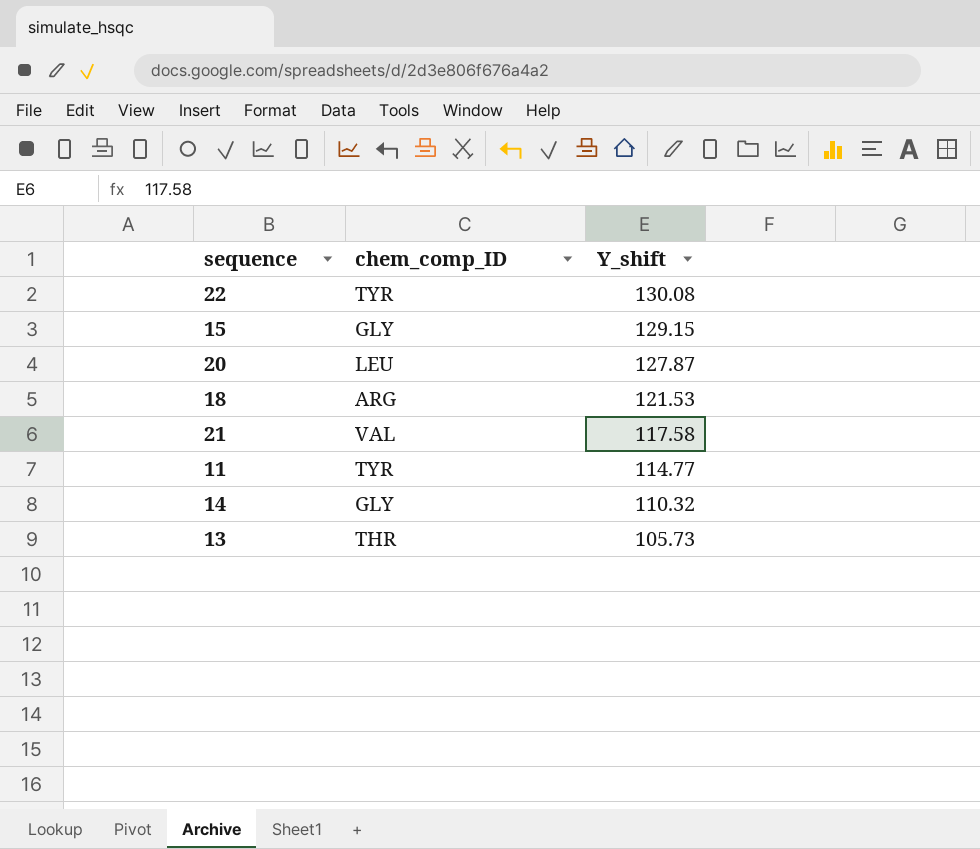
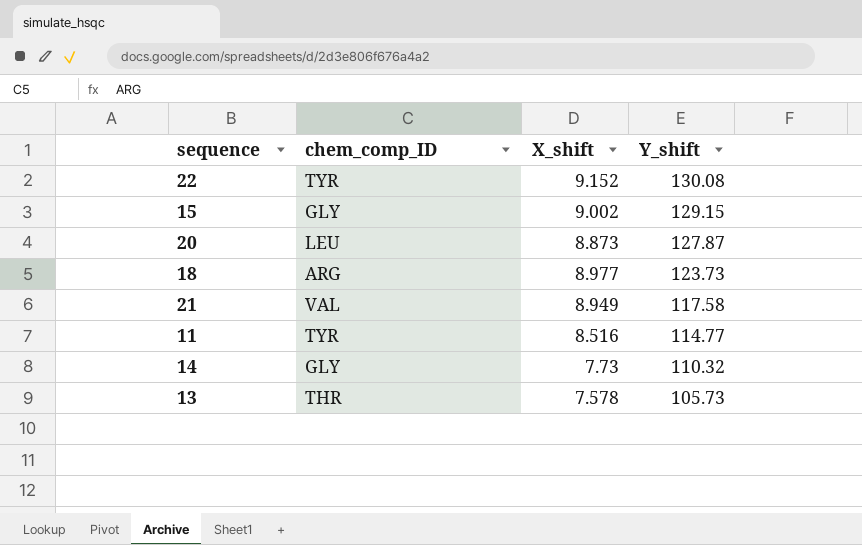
column X_shift | position: none -> 3
18 | Y_shift: 121.53 -> 123.73

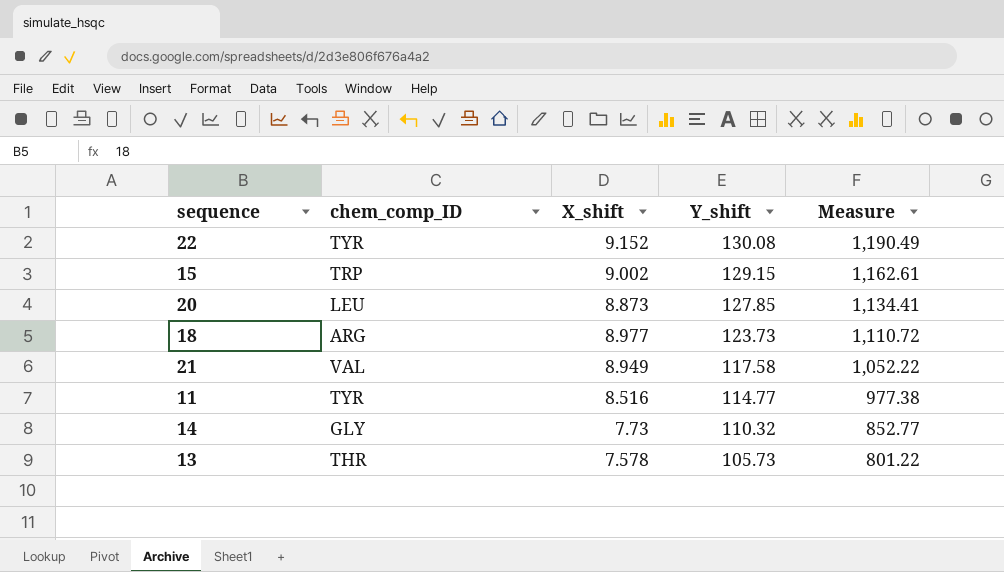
column Measure | formula: none -> [X_shift] * [Y_shift]
15 | chem_comp_ID: GLY -> TRP
20 | Y_shift: 127.87 -> 127.85

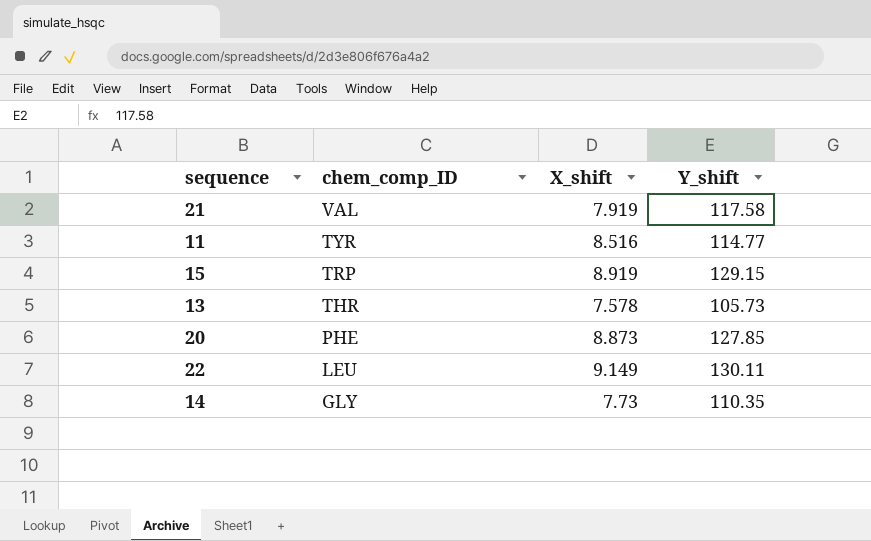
row order: Y_shift descending -> chem_comp_ID descending
column Measure | formula: [X_shift] * [Y_shift] -> none
row 18: ARG | 8.977 | 123.73 | 1,110.72 -> none
21 | X_shift: 8.949 -> 7.919
15 | X_shift: 9.002 -> 8.919
20 | chem_comp_ID: LEU -> PHE
22 | chem_comp_ID: TYR -> LEU
22 | X_shift: 9.152 -> 9.149
22 | Y_shift: 130.08 -> 130.11
14 | Y_shift: 110.32 -> 110.35

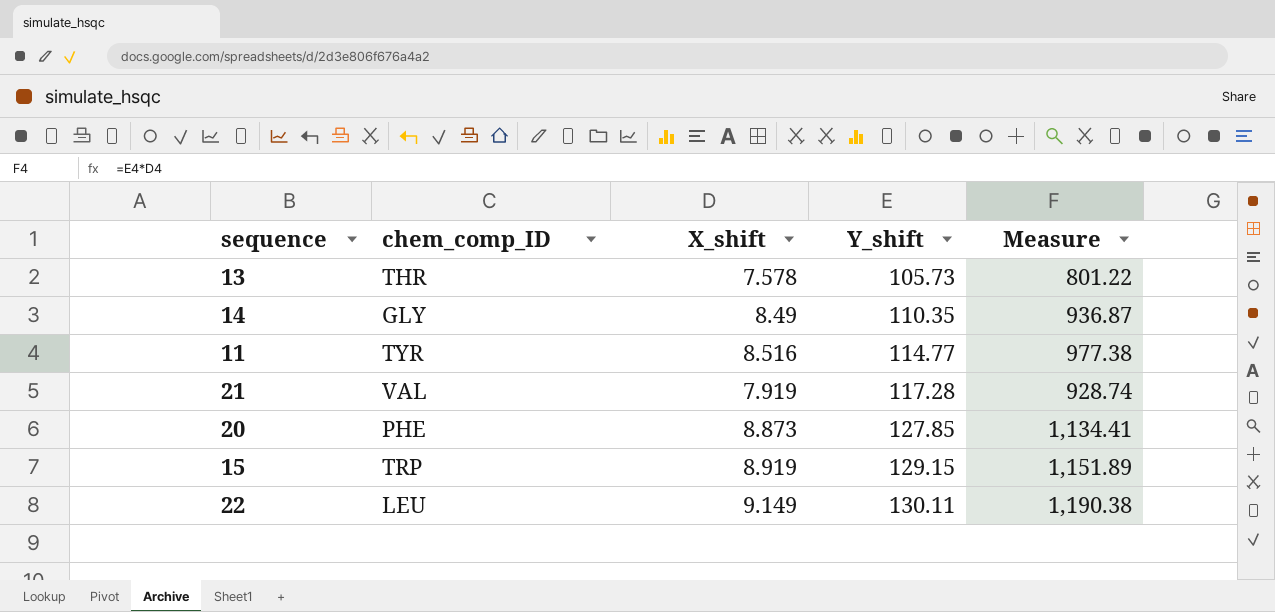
row order: chem_comp_ID descending -> Y_shift ascending
column Measure | formula: none -> [X_shift] * [Y_shift]
14 | X_shift: 7.73 -> 8.49
21 | Y_shift: 117.58 -> 117.28

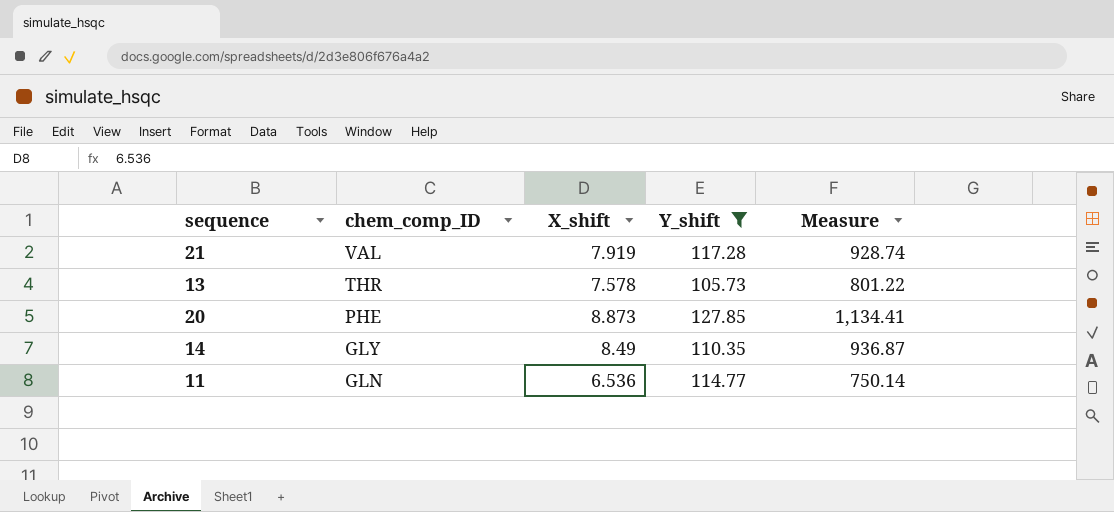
filter: none -> Y_shift <= 127.85
row order: Y_shift ascending -> chem_comp_ID descending
11 | chem_comp_ID: TYR -> GLN
11 | X_shift: 8.516 -> 6.536
11 | Measure: 977.38 -> 750.14

